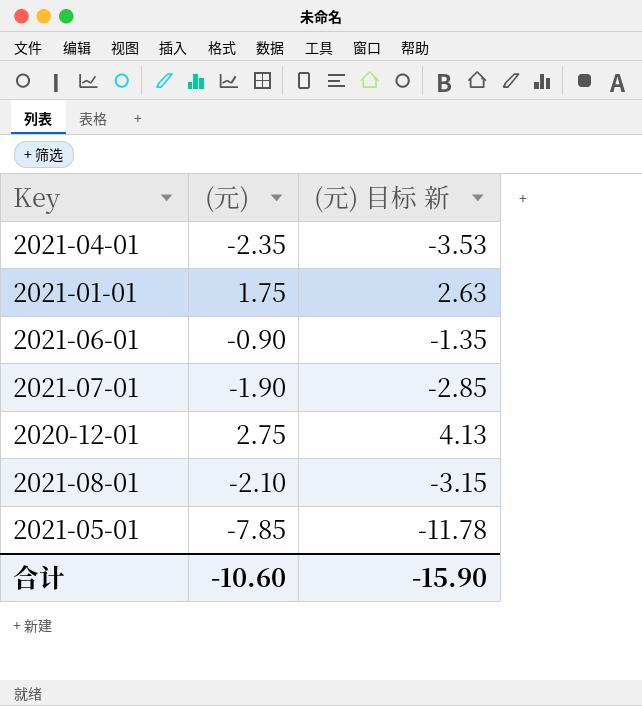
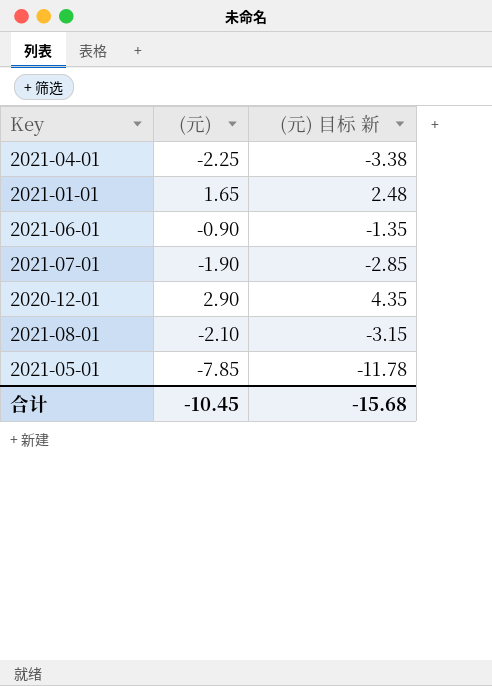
2021-04-01 | (元): -2.35 -> -2.25
2021-04-01 | (元) 目标 新: -3.53 -> -3.38
2021-01-01 | (元): 1.75 -> 1.65
2021-01-01 | (元) 目标 新: 2.63 -> 2.48
2020-12-01 | (元): 2.75 -> 2.90
2020-12-01 | (元) 目标 新: 4.13 -> 4.35
合计 | (元): -10.60 -> -10.45
合计 | (元) 目标 新: -15.90 -> -15.68

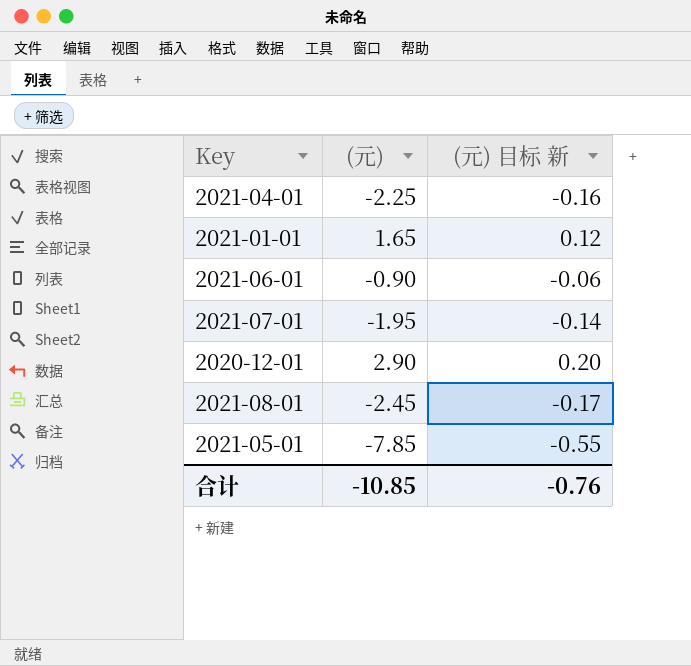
column (元) 目标 新 | formula: [(元)] * 1.5 -> [(元)] * 0.07
2021-07-01 | (元): -1.90 -> -1.95
2021-08-01 | (元): -2.10 -> -2.45
合计 | (元): -10.45 -> -10.85
合计 | (元) 目标 新: -15.68 -> -0.76

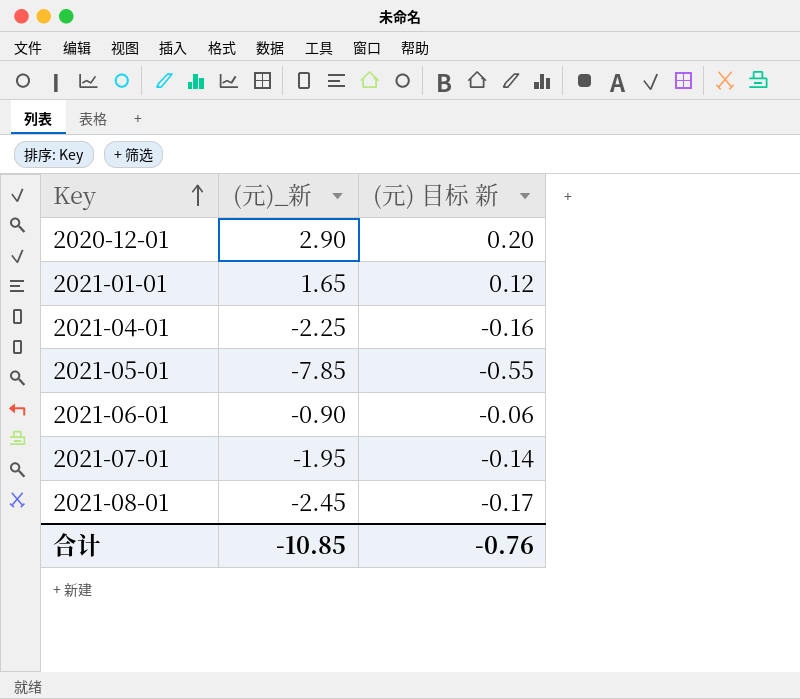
row order: none -> Key ascending
column name: (元) -> (元)_新

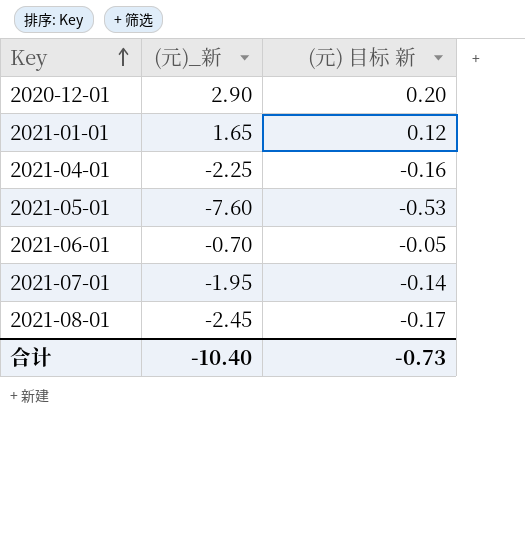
2021-05-01 | (元)_新: -7.85 -> -7.60
2021-05-01 | (元) 目标 新: -0.55 -> -0.53
2021-06-01 | (元)_新: -0.90 -> -0.70
2021-06-01 | (元) 目标 新: -0.06 -> -0.05
合计 | (元)_新: -10.85 -> -10.40
合计 | (元) 目标 新: -0.76 -> -0.73

